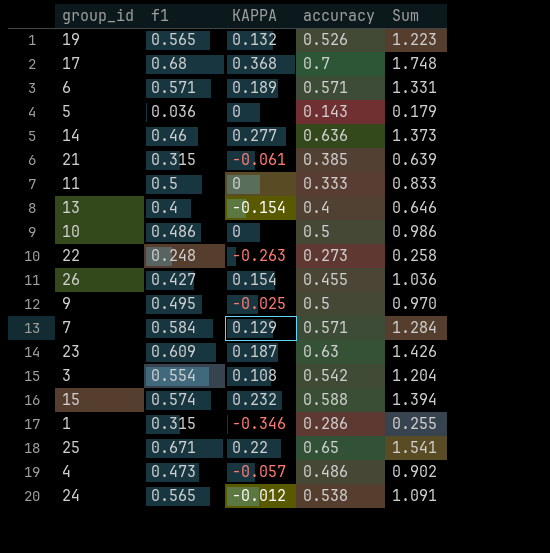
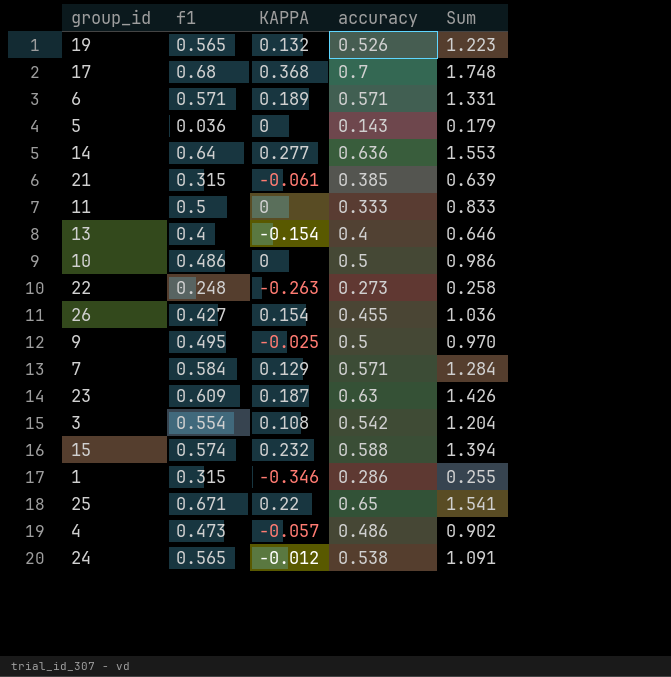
14 | f1: 0.46 -> 0.64
14 | Sum: 1.373 -> 1.553

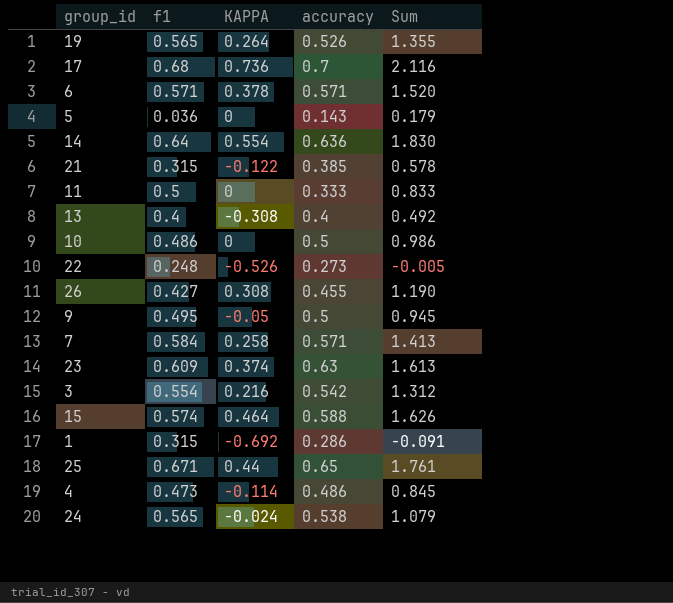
19 | KAPPA: 0.132 -> 0.264
19 | Sum: 1.223 -> 1.355
17 | KAPPA: 0.368 -> 0.736
17 | Sum: 1.748 -> 2.116
6 | KAPPA: 0.189 -> 0.378
6 | Sum: 1.331 -> 1.520
14 | KAPPA: 0.277 -> 0.554
14 | Sum: 1.553 -> 1.830
21 | KAPPA: -0.061 -> -0.122
21 | Sum: 0.639 -> 0.578
13 | KAPPA: -0.154 -> -0.308
13 | Sum: 0.646 -> 0.492
22 | KAPPA: -0.263 -> -0.526
22 | Sum: 0.258 -> -0.005
26 | KAPPA: 0.154 -> 0.308
26 | Sum: 1.036 -> 1.190
9 | KAPPA: -0.025 -> -0.05
9 | Sum: 0.970 -> 0.945
7 | KAPPA: 0.129 -> 0.258
7 | Sum: 1.284 -> 1.413
23 | KAPPA: 0.187 -> 0.374
23 | Sum: 1.426 -> 1.613
3 | KAPPA: 0.108 -> 0.216
3 | Sum: 1.204 -> 1.312
15 | KAPPA: 0.232 -> 0.464
15 | Sum: 1.394 -> 1.626
1 | KAPPA: -0.346 -> -0.692
1 | Sum: 0.255 -> -0.091
25 | KAPPA: 0.22 -> 0.44
25 | Sum: 1.541 -> 1.761
4 | KAPPA: -0.057 -> -0.114
4 | Sum: 0.902 -> 0.845
24 | KAPPA: -0.012 -> -0.024
24 | Sum: 1.091 -> 1.079

